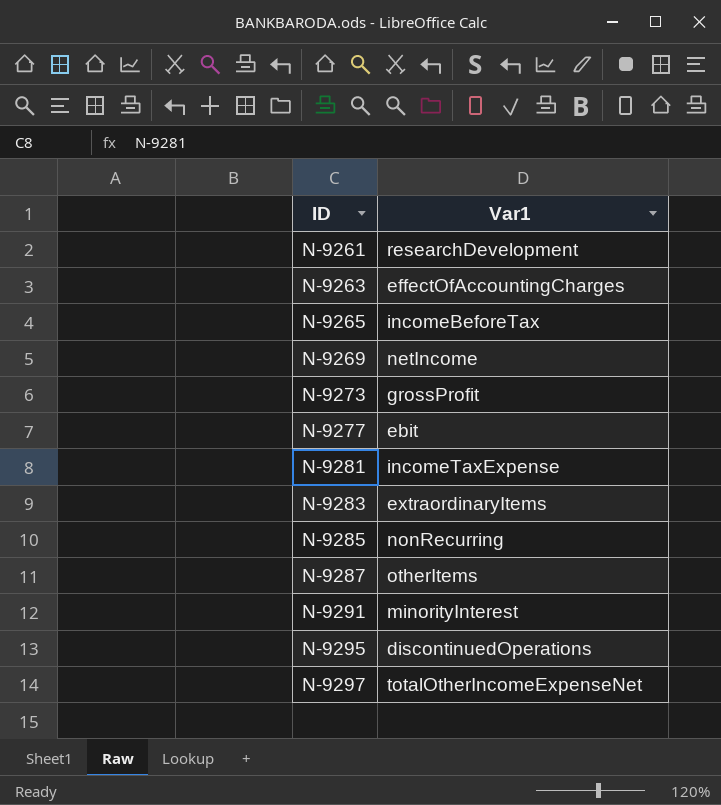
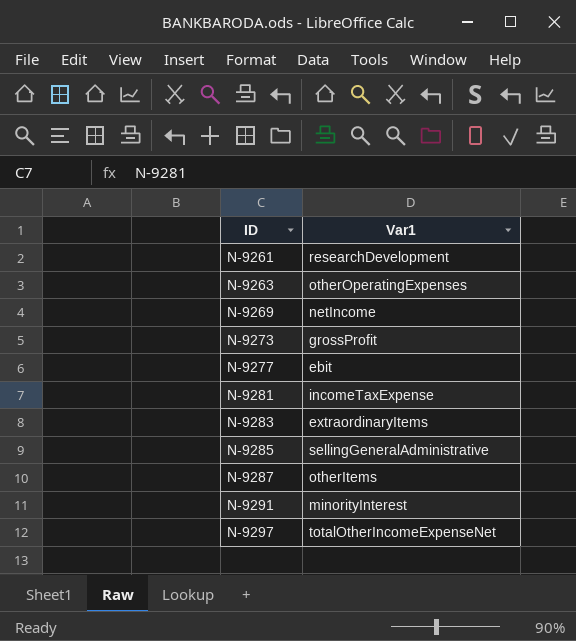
row N-9265: incomeBeforeTax -> none
row N-9295: discontinuedOperations -> none
N-9263 | Var1: effectOfAccountingCharges -> otherOperatingExpenses
N-9285 | Var1: nonRecurring -> sellingGeneralAdministrative

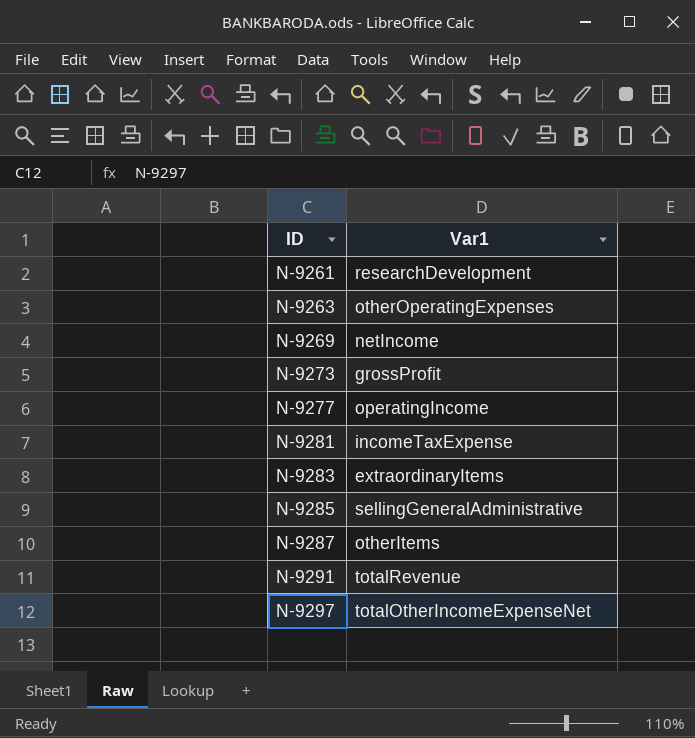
N-9277 | Var1: ebit -> operatingIncome
N-9291 | Var1: minorityInterest -> totalRevenue

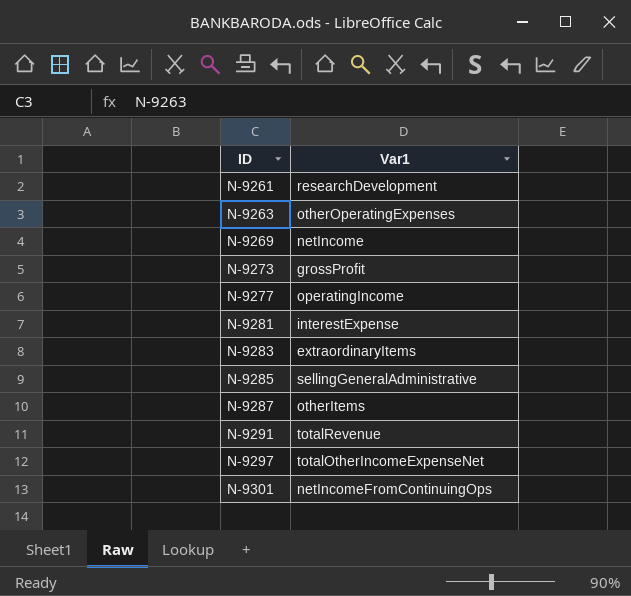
N-9281 | Var1: incomeTaxExpense -> interestExpense
row N-9301: none -> netIncomeFromContinuingOps

